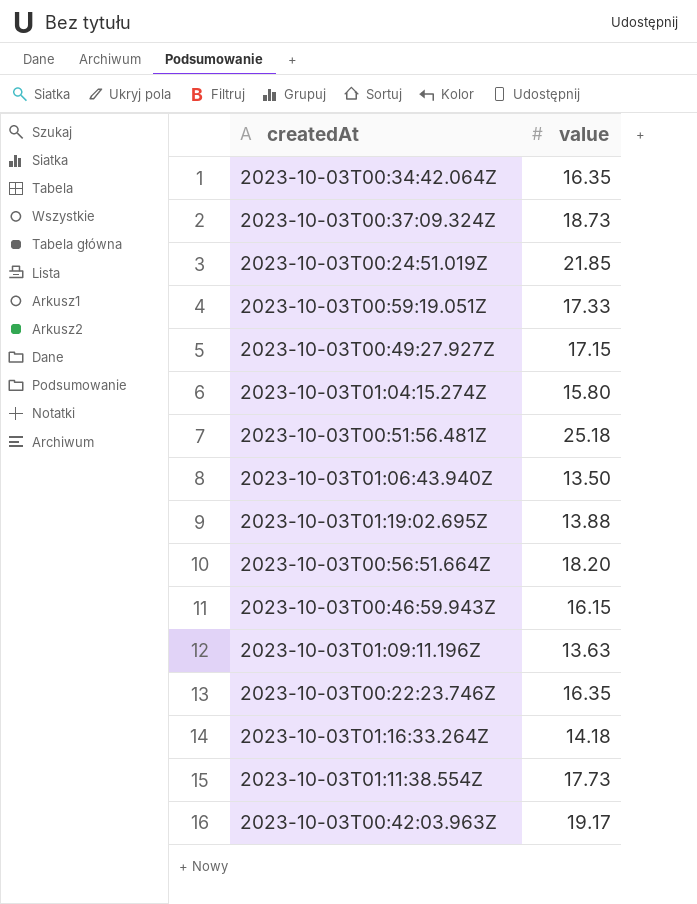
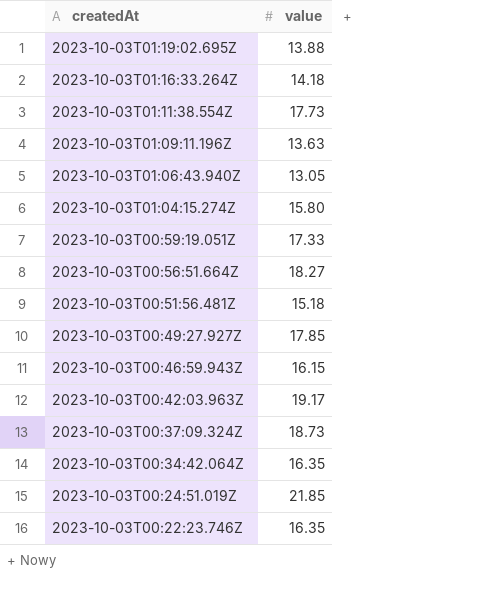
row order: none -> createdAt descending
2023-10-03T01:06:43.940Z | value: 13.50 -> 13.05
2023-10-03T00:56:51.664Z | value: 18.20 -> 18.27
2023-10-03T00:51:56.481Z | value: 25.18 -> 15.18
2023-10-03T00:49:27.927Z | value: 17.15 -> 17.85

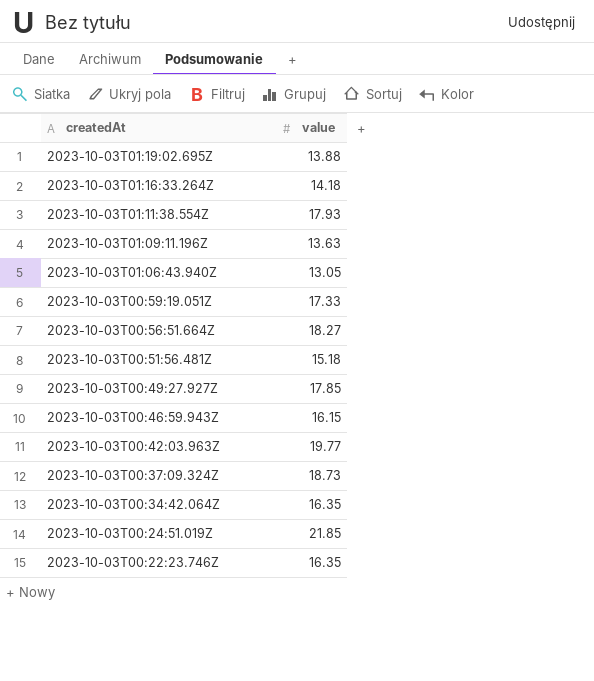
row 2023-10-03T01:04:15.274Z: 15.80 -> none
2023-10-03T01:11:38.554Z | value: 17.73 -> 17.93
2023-10-03T00:42:03.963Z | value: 19.17 -> 19.77

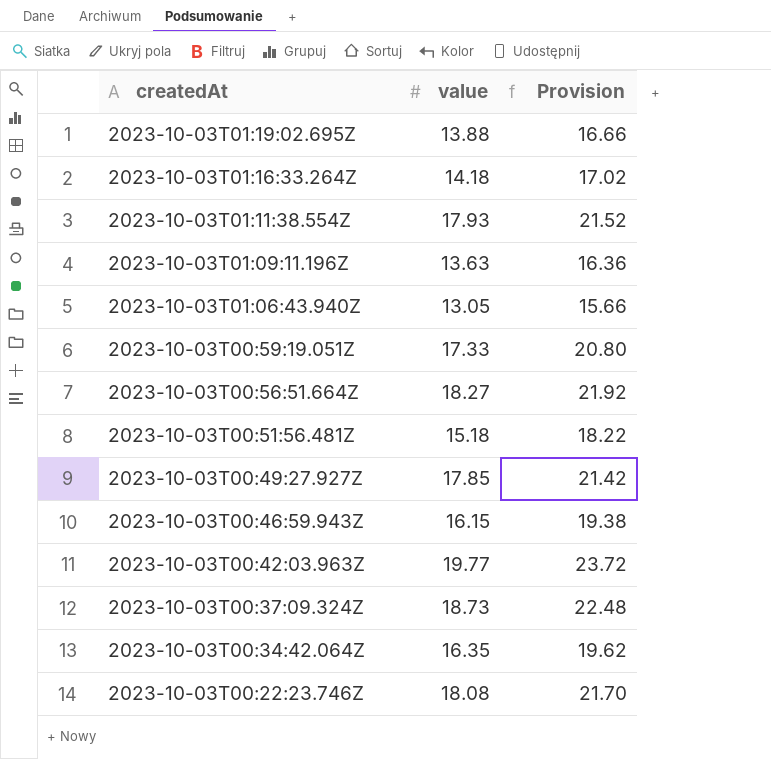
column Provision | formula: none -> [value] * 1.2
row 2023-10-03T00:24:51.019Z: 21.85 -> none
2023-10-03T00:22:23.746Z | value: 16.35 -> 18.08

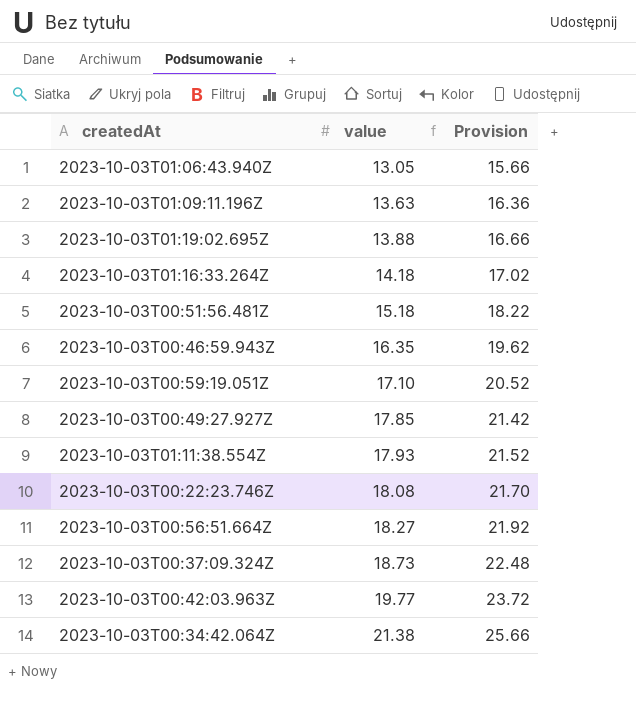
row order: createdAt descending -> value ascending
2023-10-03T00:46:59.943Z | value: 16.15 -> 16.35
2023-10-03T00:46:59.943Z | Provision: 19.38 -> 19.62
2023-10-03T00:59:19.051Z | value: 17.33 -> 17.10
2023-10-03T00:59:19.051Z | Provision: 20.80 -> 20.52
2023-10-03T00:34:42.064Z | value: 16.35 -> 21.38
2023-10-03T00:34:42.064Z | Provision: 19.62 -> 25.66

